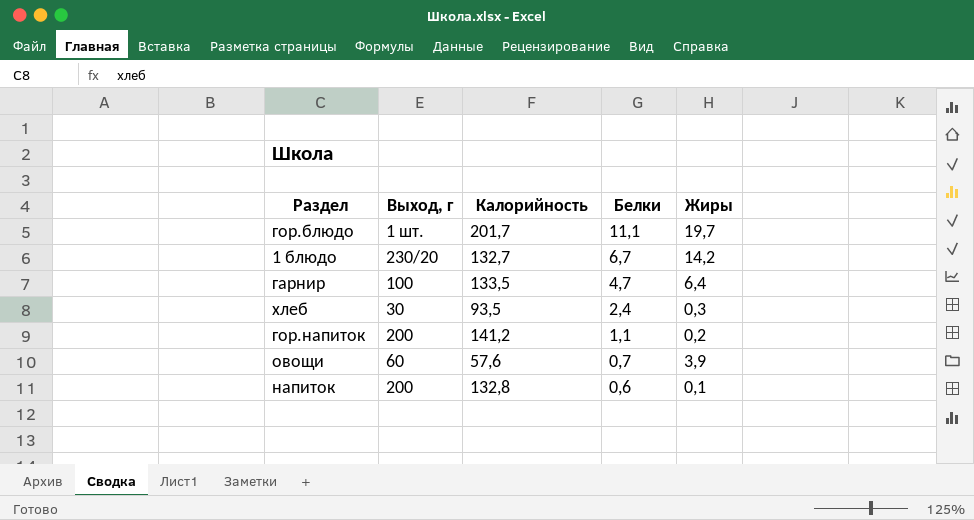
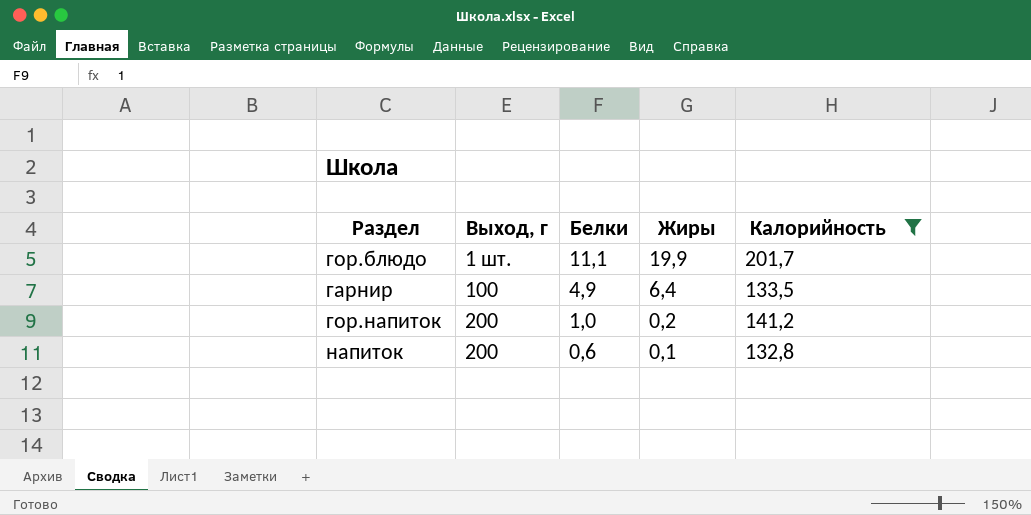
filter: none -> Калорийность >= 132,8
column Калорийность | position: 3 -> 5
гор.блюдо | Жиры: 19,7 -> 19,9
гарнир | Белки: 4,7 -> 4,9
гор.напиток | Белки: 1,1 -> 1,0

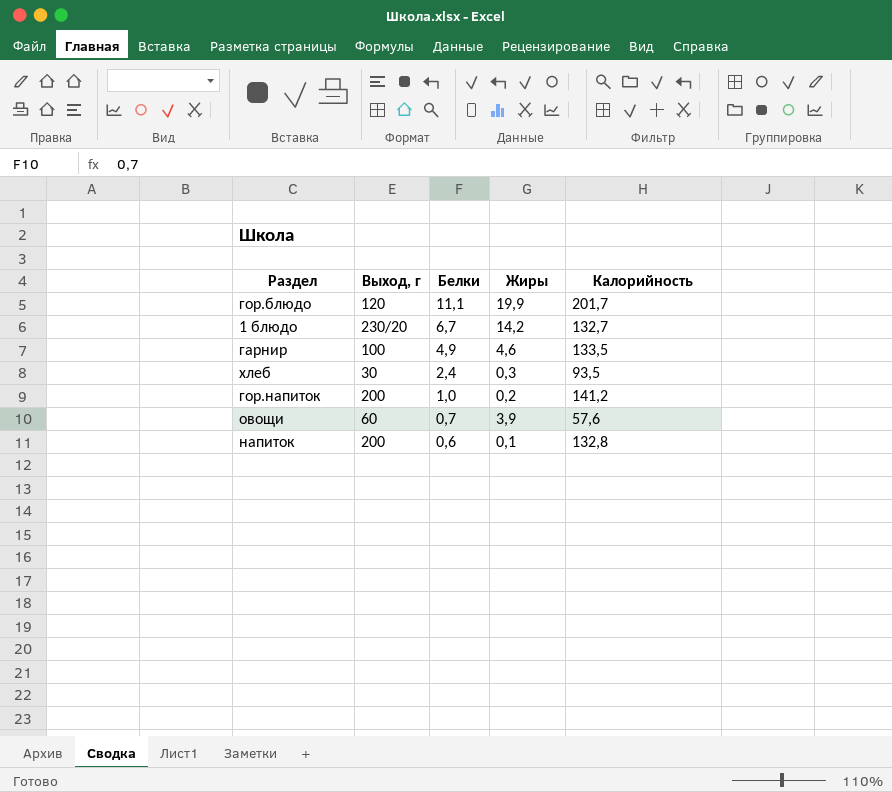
filter: Калорийность >= 132,8 -> none
гор.блюдо | Выход, г: 1 шт. -> 120
гарнир | Жиры: 6,4 -> 4,6

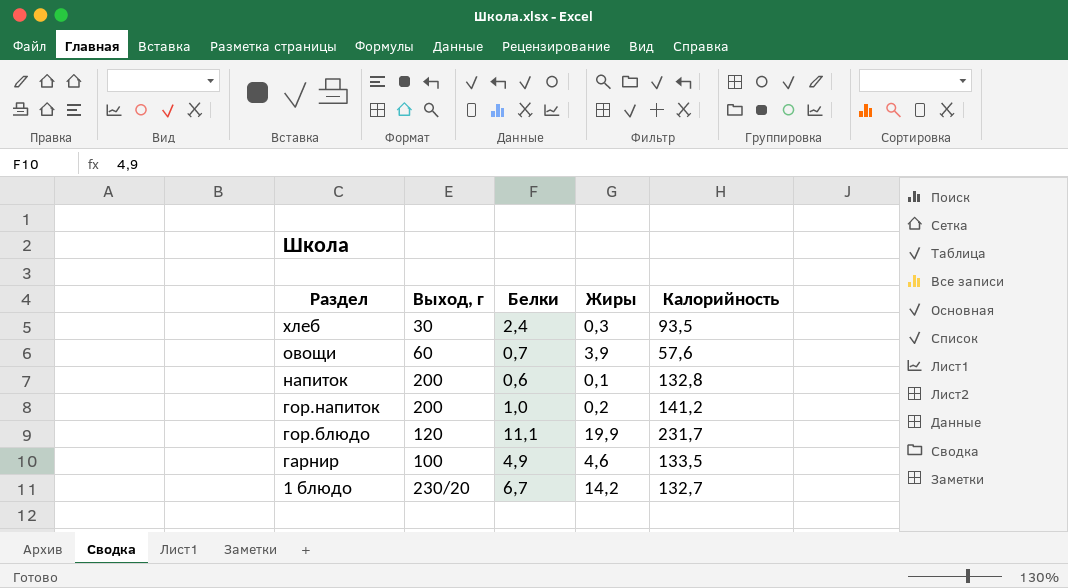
row order: Белки descending -> Раздел descending
гор.блюдо | Калорийность: 201,7 -> 231,7

